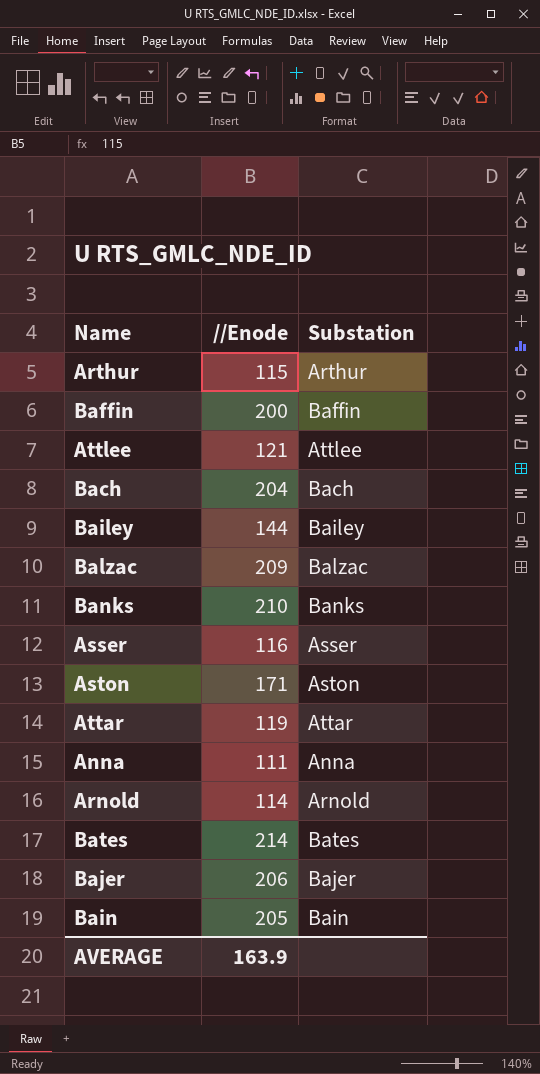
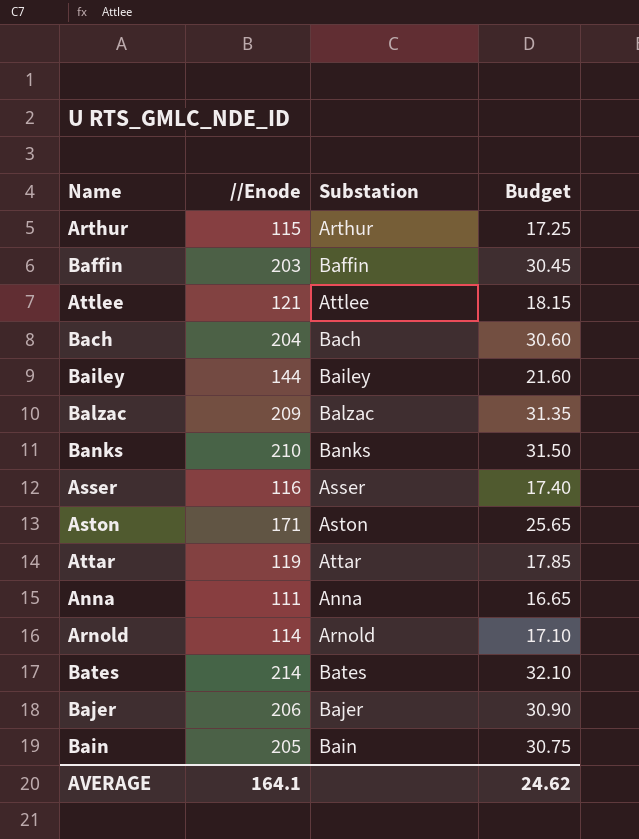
column Budget | formula: none -> [//Enode] * 0.15
Baffin | //Enode: 200 -> 203
AVERAGE | //Enode: 163.9 -> 164.1

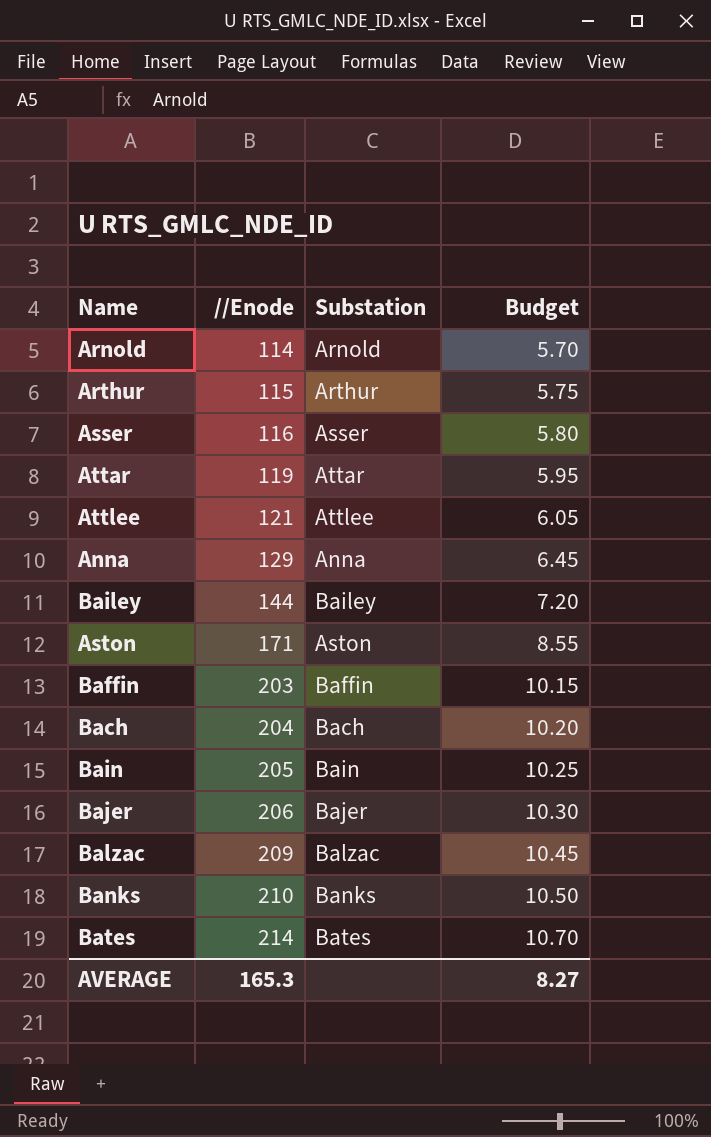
row order: none -> //Enode ascending
column Budget | formula: [//Enode] * 0.15 -> [//Enode] * 0.05
Anna | //Enode: 111 -> 129
AVERAGE | //Enode: 164.1 -> 165.3
AVERAGE | Budget: 24.62 -> 8.27

